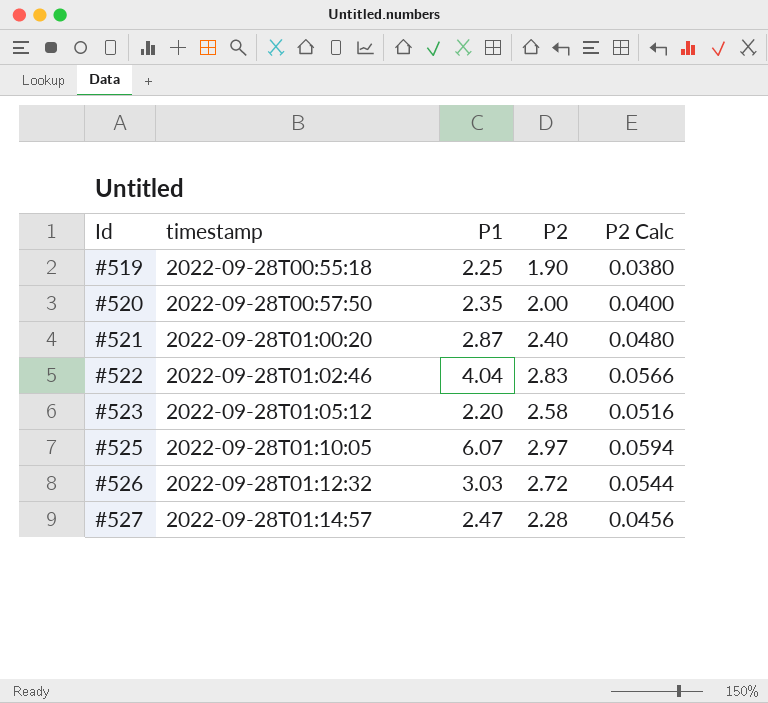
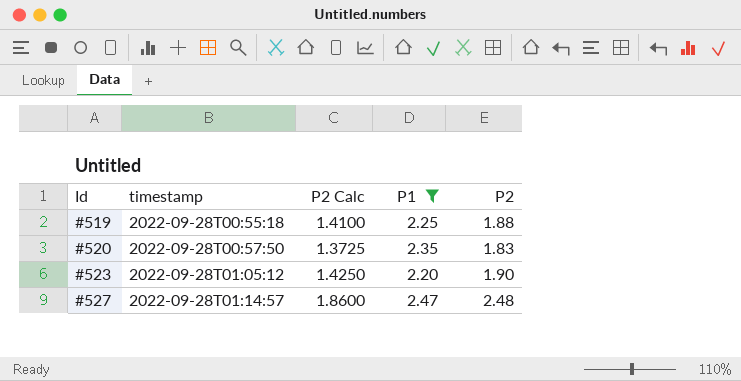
filter: none -> P1 <= 2.47
column P2 Calc | formula: [P2] * 0.02 -> [P2] * 0.75
column P2 Calc | position: 5 -> 3
#519 | P2: 1.90 -> 1.88
#520 | P2: 2.00 -> 1.83
#523 | P2: 2.58 -> 1.90
#527 | P2: 2.28 -> 2.48

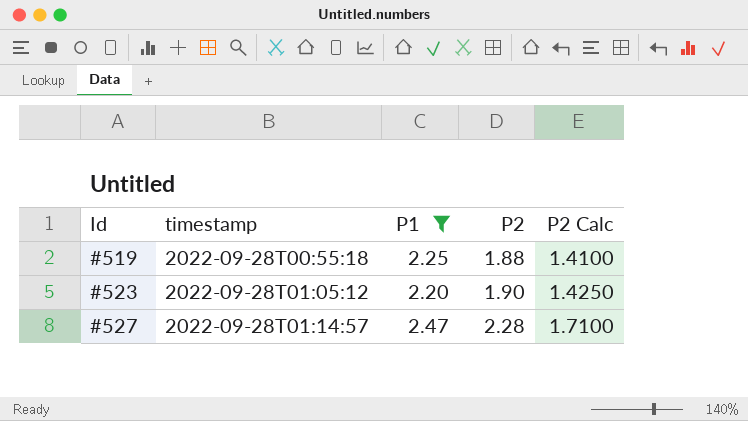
column P2 Calc | position: 3 -> 5
row #520: 2022-09-28T00:57:50 | 1.3725 | 2.35 | 1.83 -> none
#527 | P2: 2.48 -> 2.28
#527 | P2 Calc: 1.8600 -> 1.7100

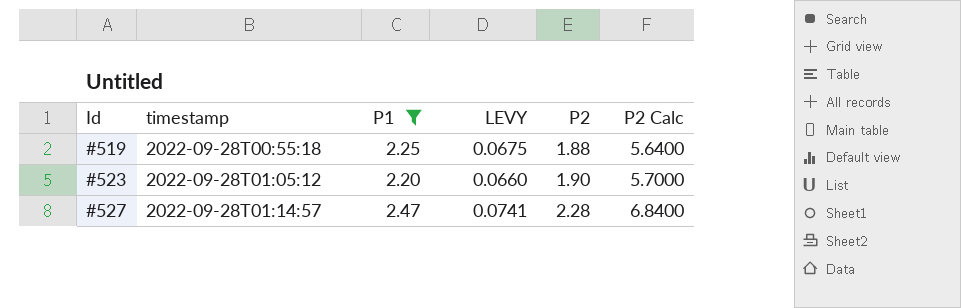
column LEVY | formula: none -> [P1] * 0.03
column P2 Calc | formula: [P2] * 0.75 -> [P2] * 3

